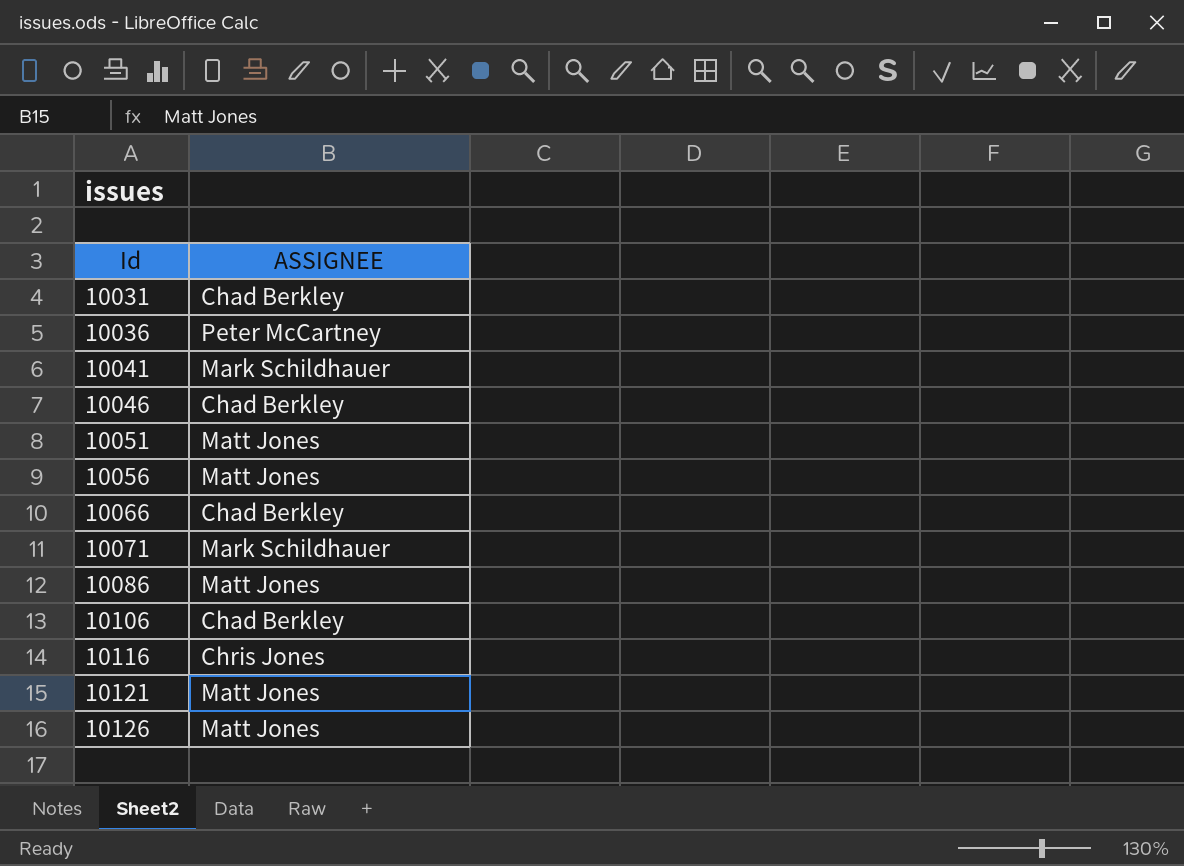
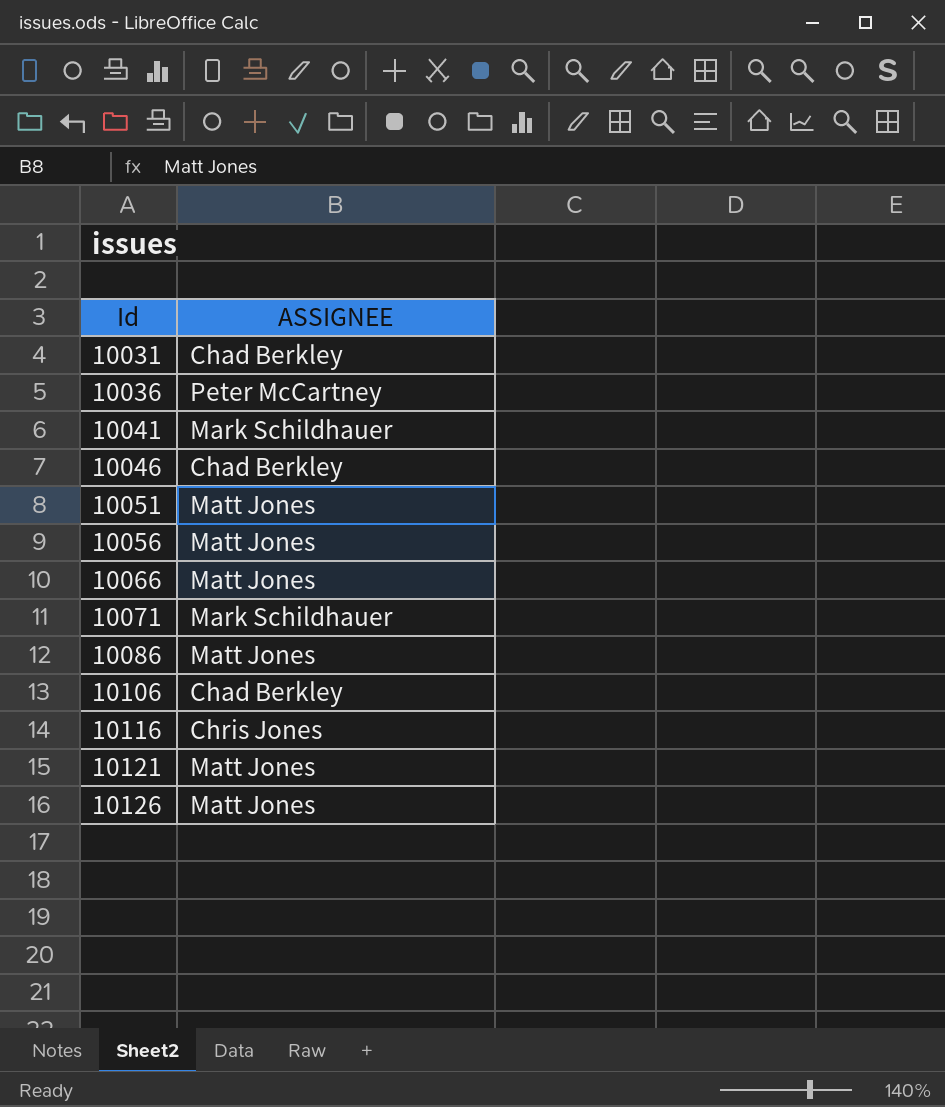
10066 | ASSIGNEE: Chad Berkley -> Matt Jones

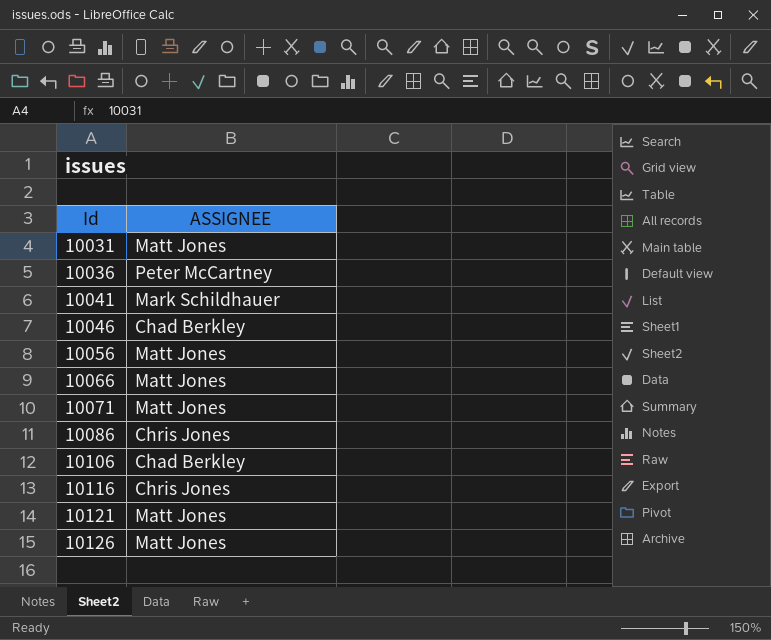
row 10051: Matt Jones -> none
10031 | ASSIGNEE: Chad Berkley -> Matt Jones
10071 | ASSIGNEE: Mark Schildhauer -> Matt Jones
10086 | ASSIGNEE: Matt Jones -> Chris Jones

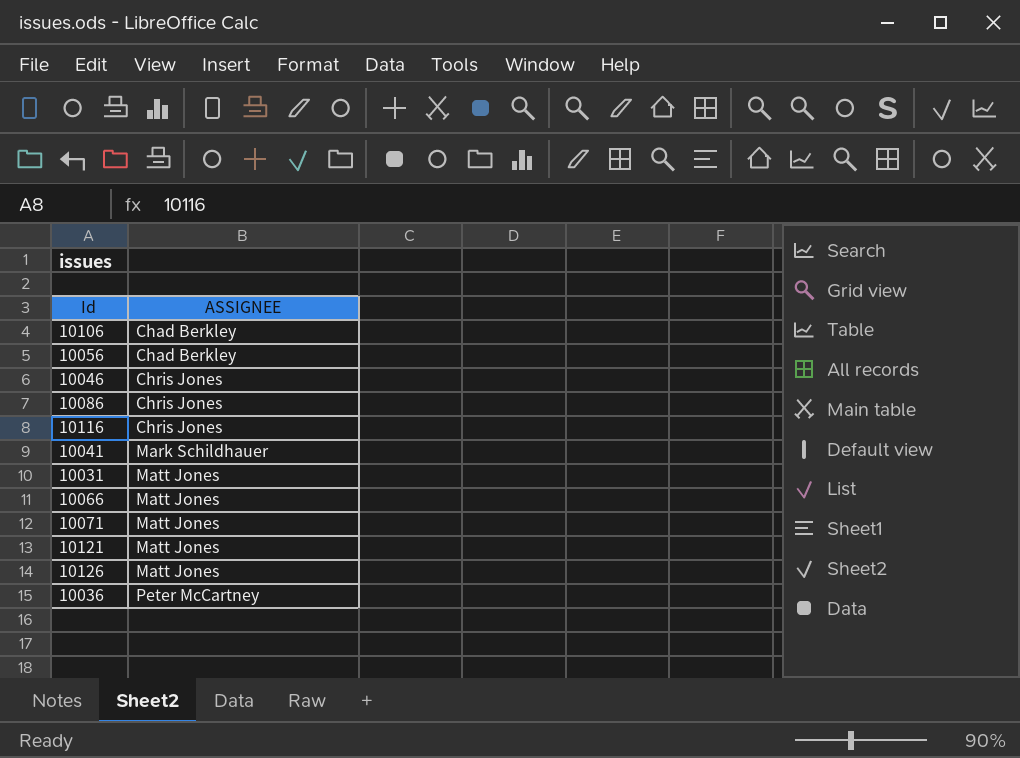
row order: Id ascending -> ASSIGNEE ascending
10056 | ASSIGNEE: Matt Jones -> Chad Berkley
10046 | ASSIGNEE: Chad Berkley -> Chris Jones

